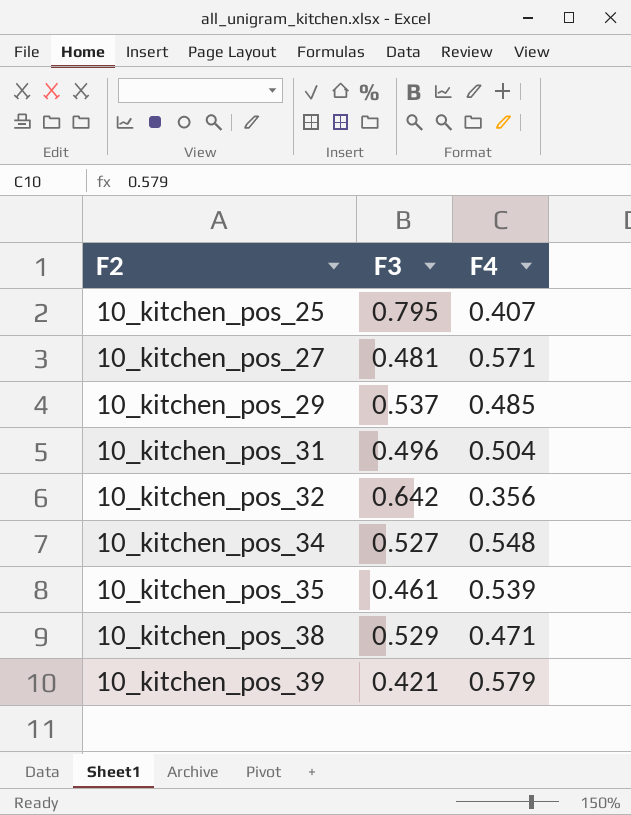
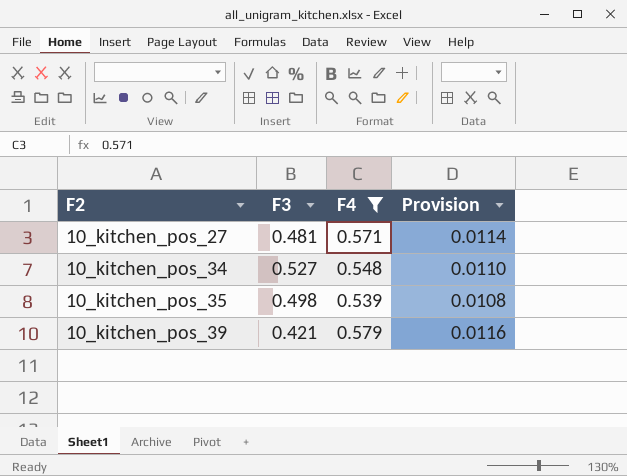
filter: none -> F4 >= 0.539
column Provision | formula: none -> [F4] * 0.02
10_kitchen_pos_35 | F3: 0.461 -> 0.498

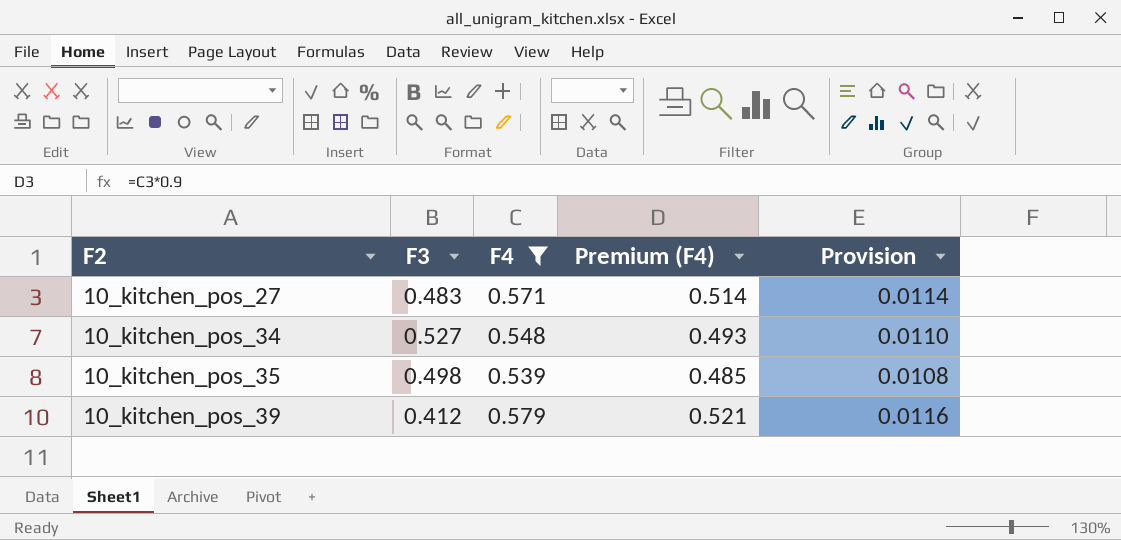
column Premium (F4) | formula: none -> [F4] * 0.9
10_kitchen_pos_27 | F3: 0.481 -> 0.483
10_kitchen_pos_39 | F3: 0.421 -> 0.412

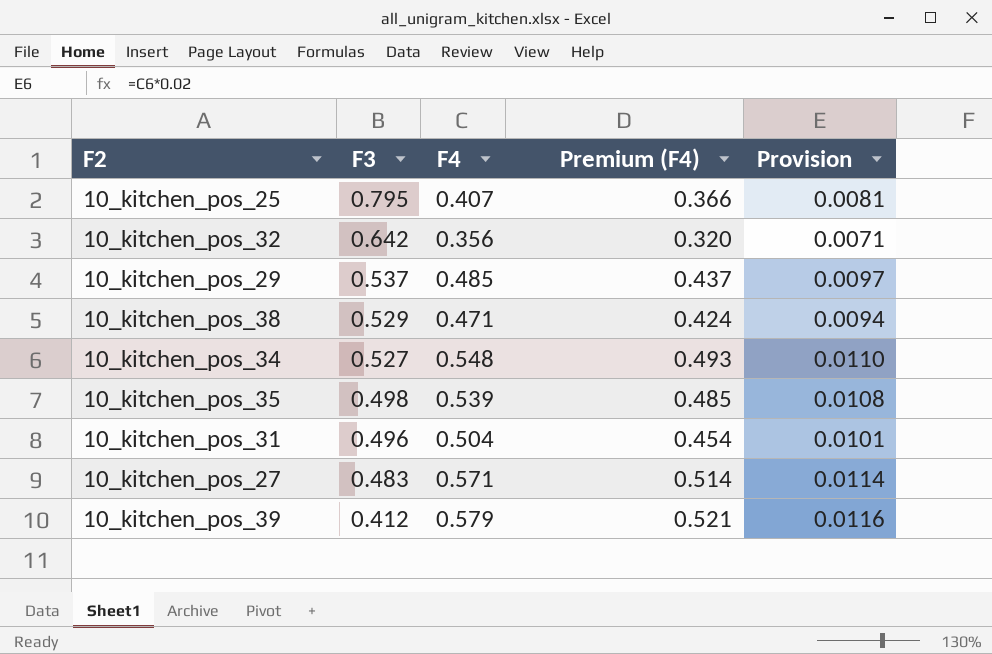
filter: F4 >= 0.539 -> none
row order: F2 ascending -> F3 descending

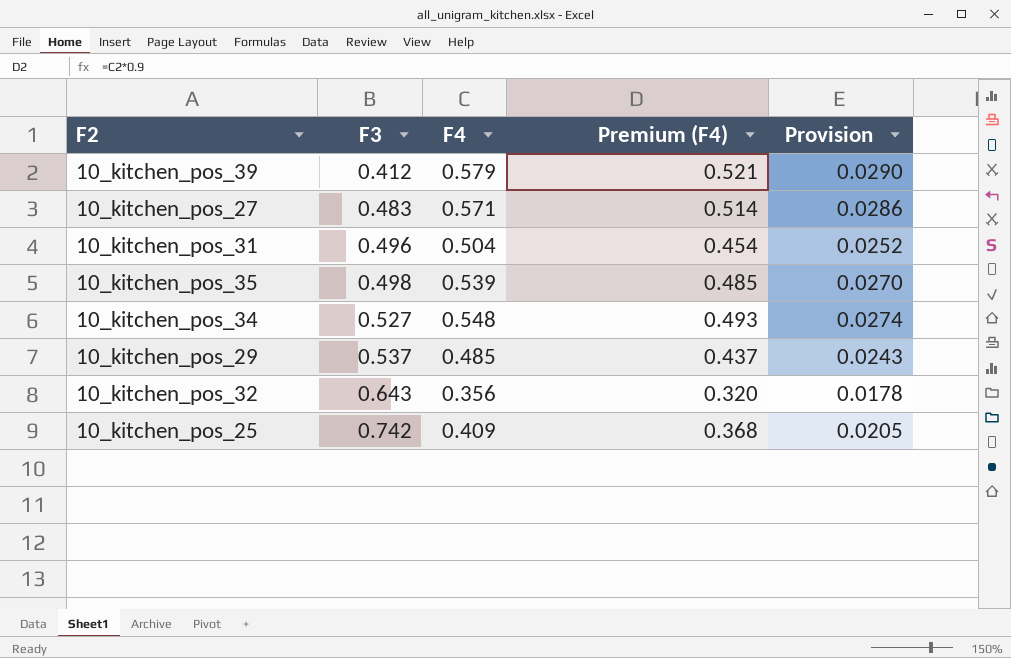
row order: F3 descending -> F3 ascending
column Provision | formula: [F4] * 0.02 -> [F4] * 0.05
row 10_kitchen_pos_38: 0.529 | 0.471 | 0.424 | 0.0094 -> none
10_kitchen_pos_32 | F3: 0.642 -> 0.643
10_kitchen_pos_25 | F3: 0.795 -> 0.742
10_kitchen_pos_25 | F4: 0.407 -> 0.409
10_kitchen_pos_25 | Premium (F4): 0.366 -> 0.368

